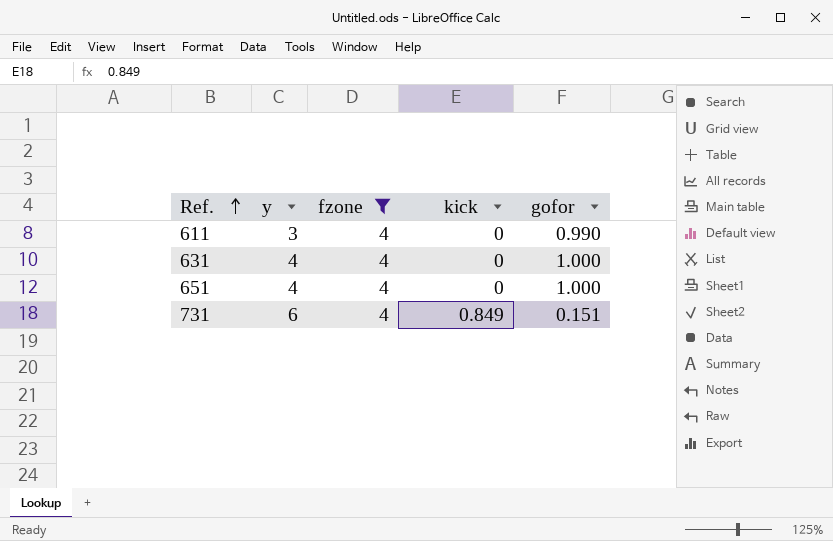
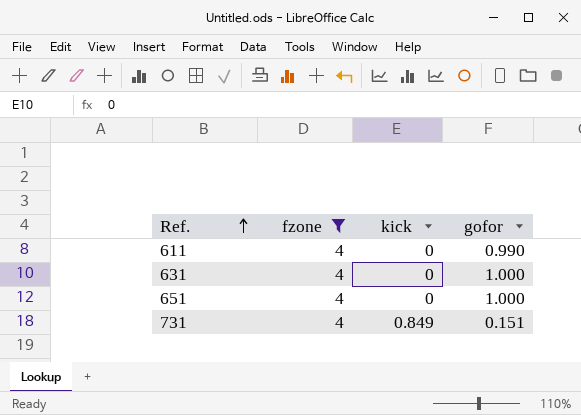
column y | position: 2 -> none

